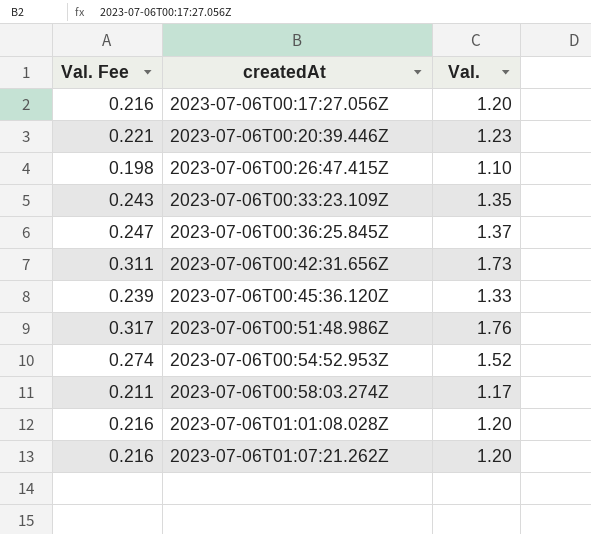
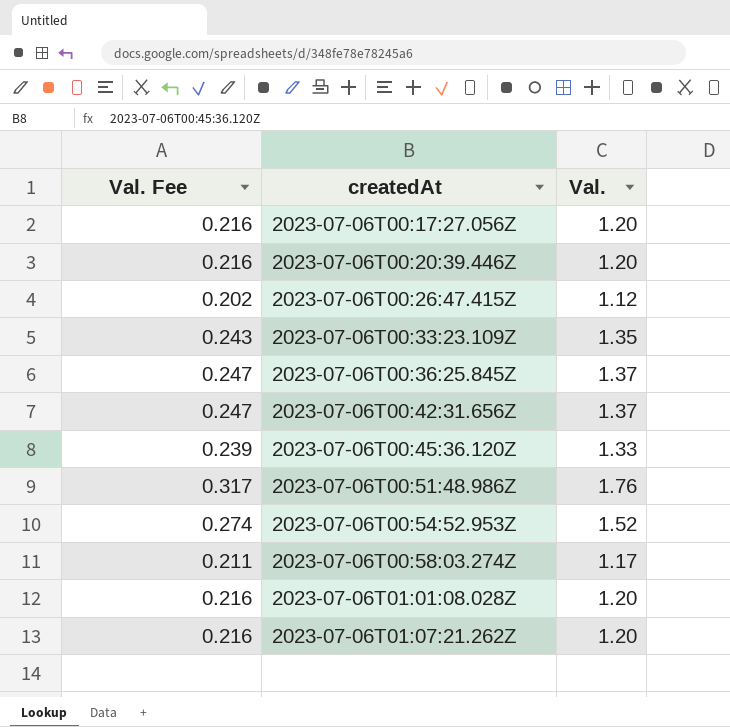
2023-07-06T00:20:39.446Z | Val. Fee: 0.221 -> 0.216
2023-07-06T00:20:39.446Z | Val.: 1.23 -> 1.20
2023-07-06T00:26:47.415Z | Val. Fee: 0.198 -> 0.202
2023-07-06T00:26:47.415Z | Val.: 1.10 -> 1.12
2023-07-06T00:42:31.656Z | Val. Fee: 0.311 -> 0.247
2023-07-06T00:42:31.656Z | Val.: 1.73 -> 1.37

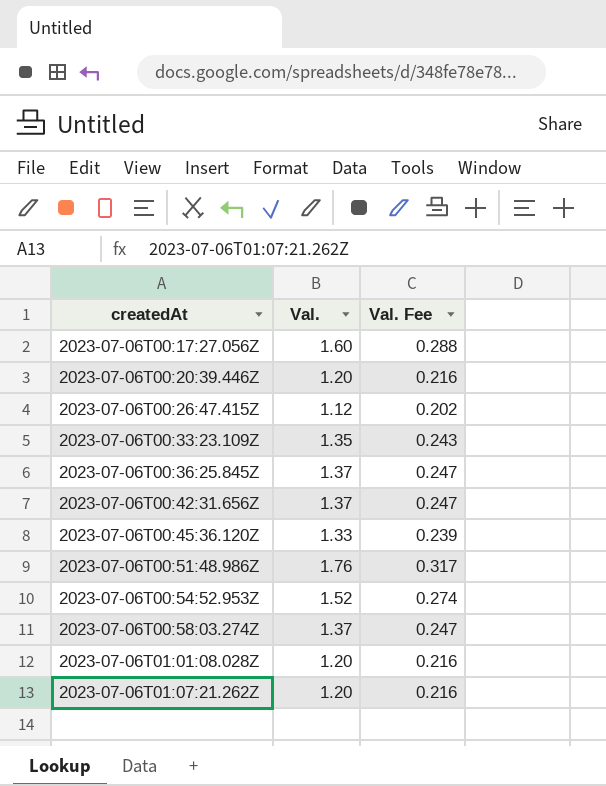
column Val. Fee | position: 1 -> 3
2023-07-06T00:17:27.056Z | Val.: 1.20 -> 1.60
2023-07-06T00:17:27.056Z | Val. Fee: 0.216 -> 0.288
2023-07-06T00:58:03.274Z | Val.: 1.17 -> 1.37
2023-07-06T00:58:03.274Z | Val. Fee: 0.211 -> 0.247

